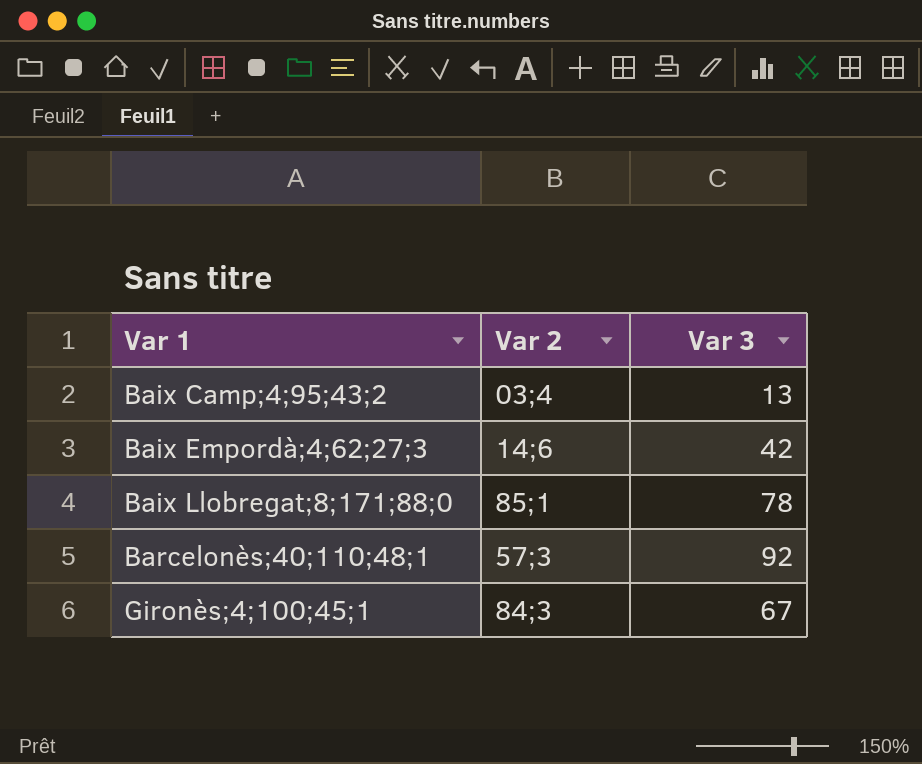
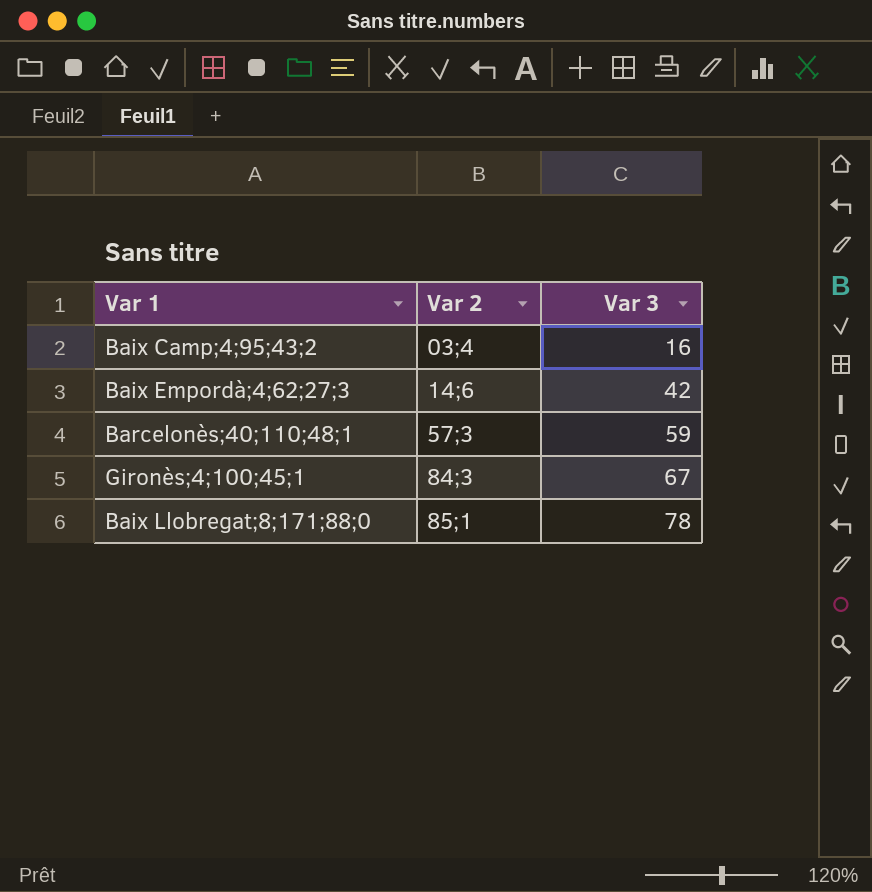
row order: Var 1 ascending -> Var 2 ascending
Baix Camp;4;95;43;2 | Var 3: 13 -> 16
Barcelonès;40;110;48;1 | Var 3: 92 -> 59

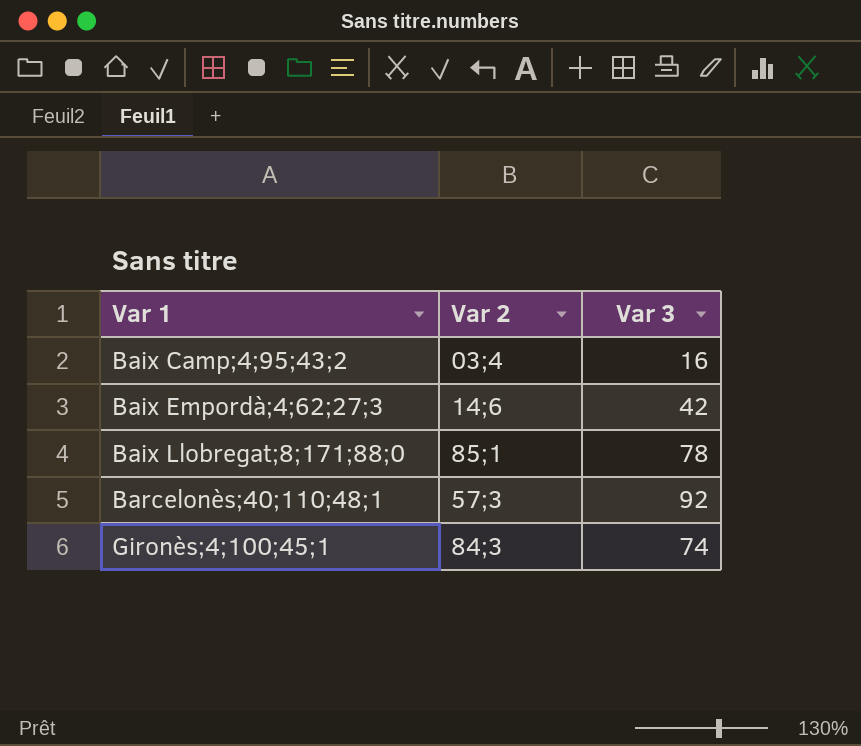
row order: Var 2 ascending -> Var 1 ascending
Barcelonès;40;110;48;1 | Var 3: 59 -> 92
Gironès;4;100;45;1 | Var 3: 67 -> 74

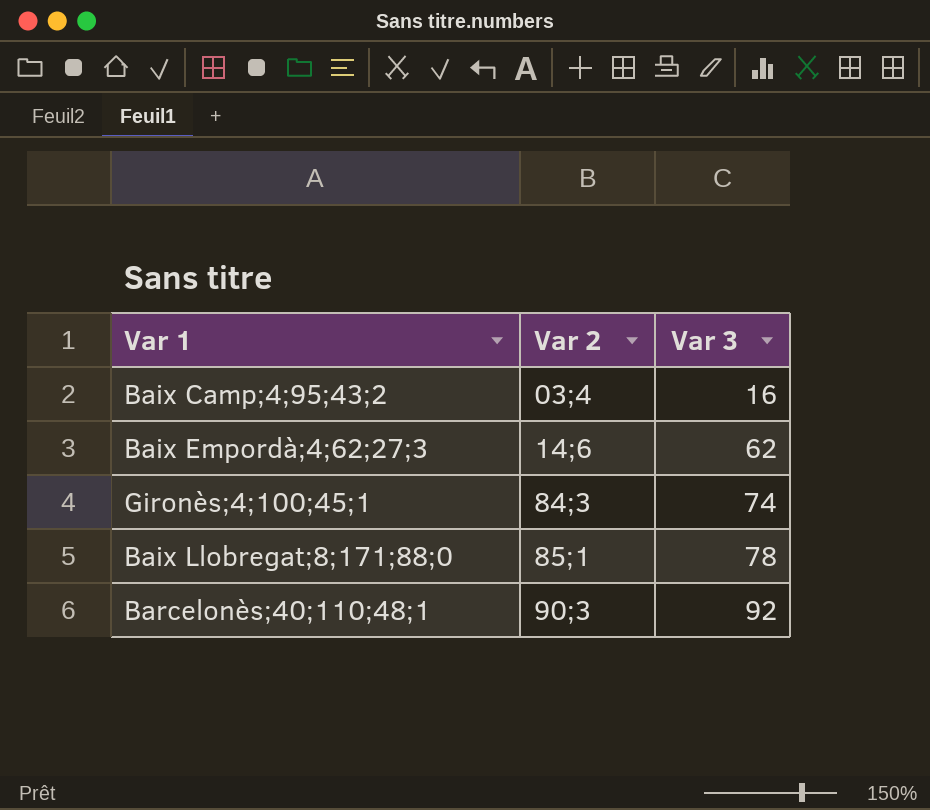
row order: Var 1 ascending -> Var 2 ascending
Baix Empordà;4;62;27;3 | Var 3: 42 -> 62
Barcelonès;40;110;48;1 | Var 2: 57;3 -> 90;3

